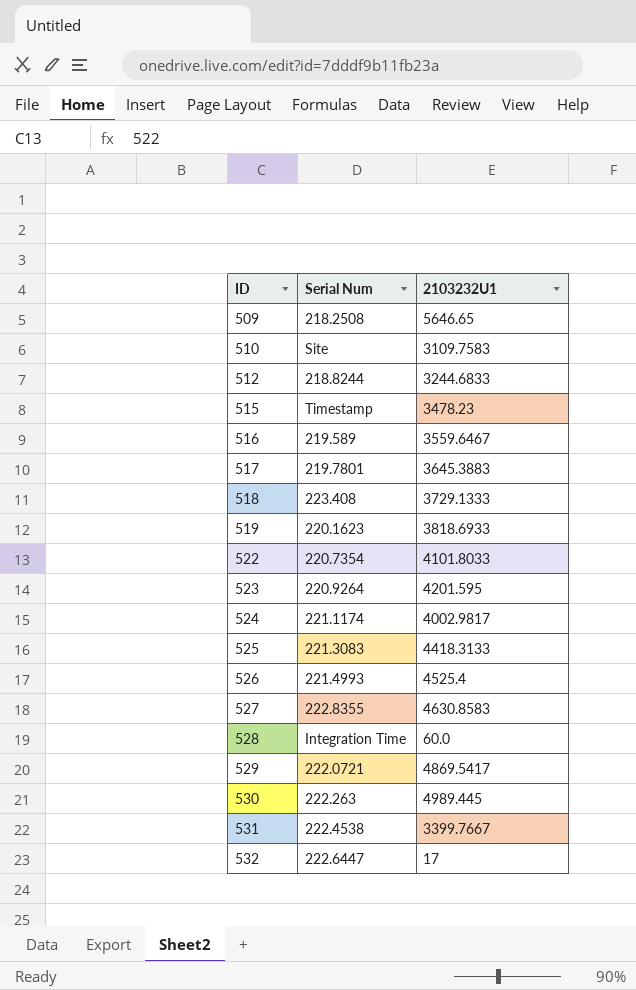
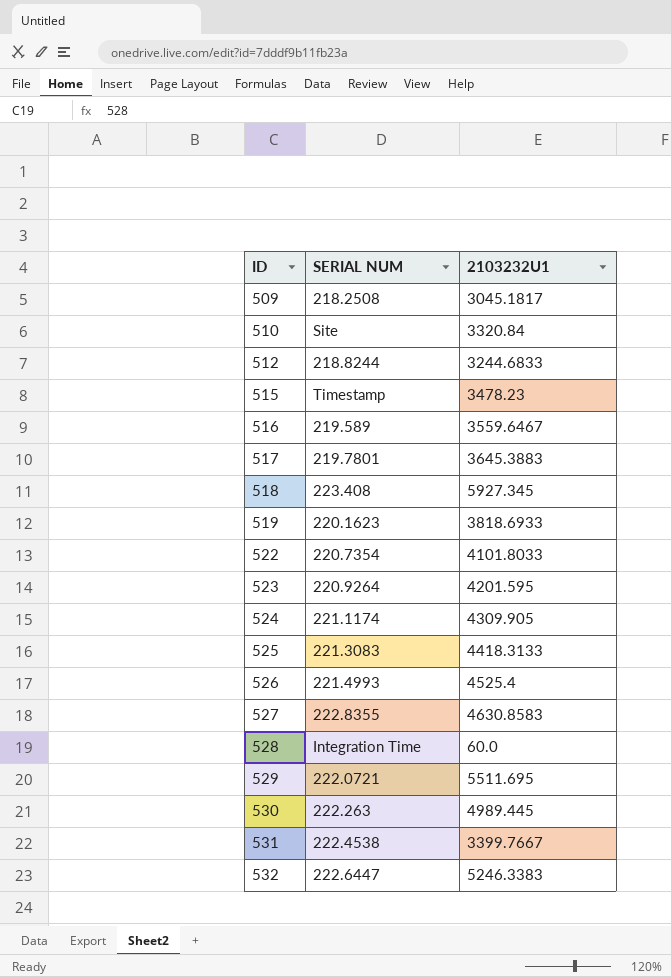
column name: Serial Num -> SERIAL NUM
509 | 2103232U1: 5646.65 -> 3045.1817
510 | 2103232U1: 3109.7583 -> 3320.84
518 | 2103232U1: 3729.1333 -> 5927.345
524 | 2103232U1: 4002.9817 -> 4309.905
529 | 2103232U1: 4869.5417 -> 5511.695
532 | 2103232U1: 17 -> 5246.3383

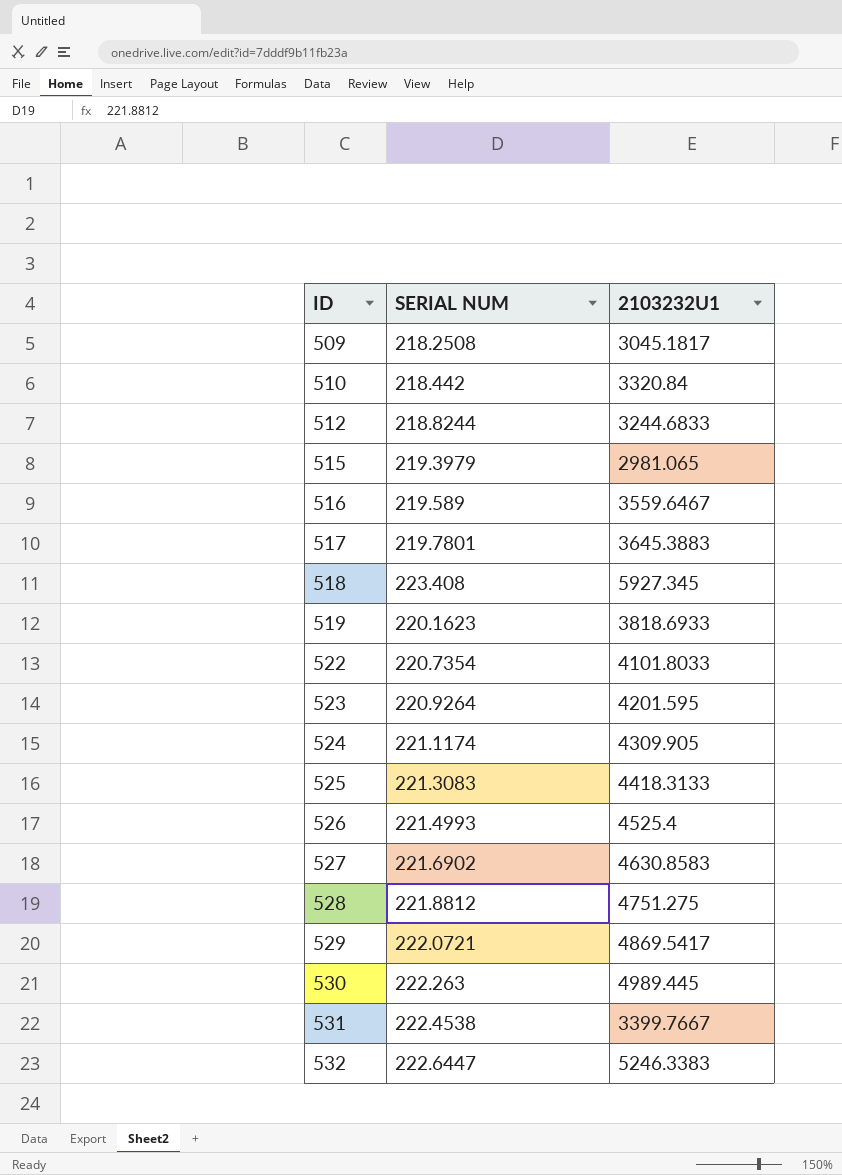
510 | SERIAL NUM: Site -> 218.442
515 | SERIAL NUM: Timestamp -> 219.3979
515 | 2103232U1: 3478.23 -> 2981.065
527 | SERIAL NUM: 222.8355 -> 221.6902
528 | SERIAL NUM: Integration Time -> 221.8812
528 | 2103232U1: 60.0 -> 4751.275
529 | 2103232U1: 5511.695 -> 4869.5417

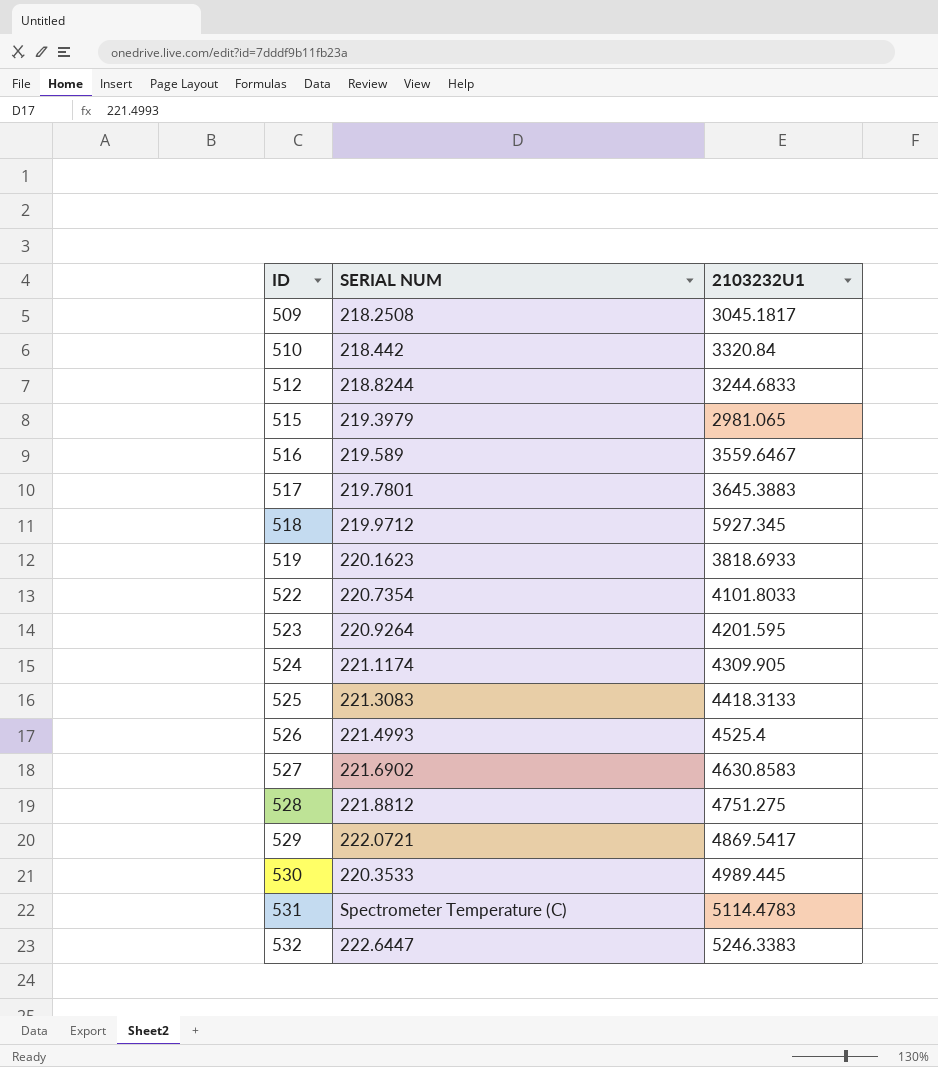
518 | SERIAL NUM: 223.408 -> 219.9712
530 | SERIAL NUM: 222.263 -> 220.3533
531 | SERIAL NUM: 222.4538 -> Spectrometer Temperature (C)
531 | 2103232U1: 3399.7667 -> 5114.4783

